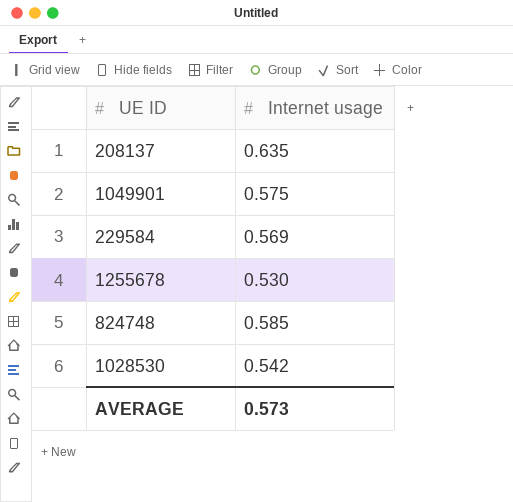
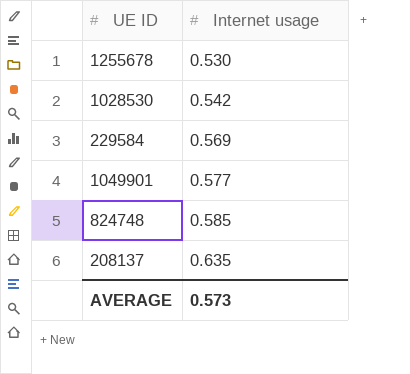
row order: none -> Internet usage ascending
1049901 | Internet usage: 0.575 -> 0.577

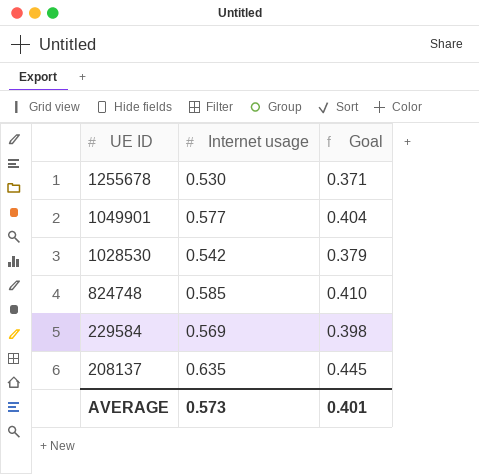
row order: Internet usage ascending -> UE ID descending
column Goal | formula: none -> [Internet usage] * 0.7

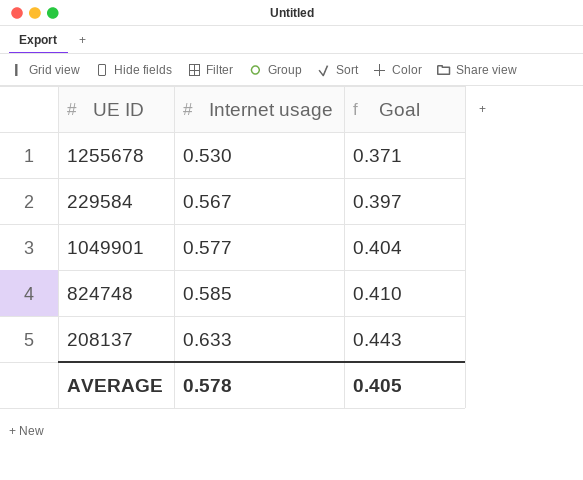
row order: UE ID descending -> Internet usage ascending
row 1028530: 0.542 | 0.379 -> none
229584 | Internet usage: 0.569 -> 0.567
229584 | Goal: 0.398 -> 0.397
208137 | Internet usage: 0.635 -> 0.633
208137 | Goal: 0.445 -> 0.443
AVERAGE | Internet usage: 0.573 -> 0.578
AVERAGE | Goal: 0.401 -> 0.405

